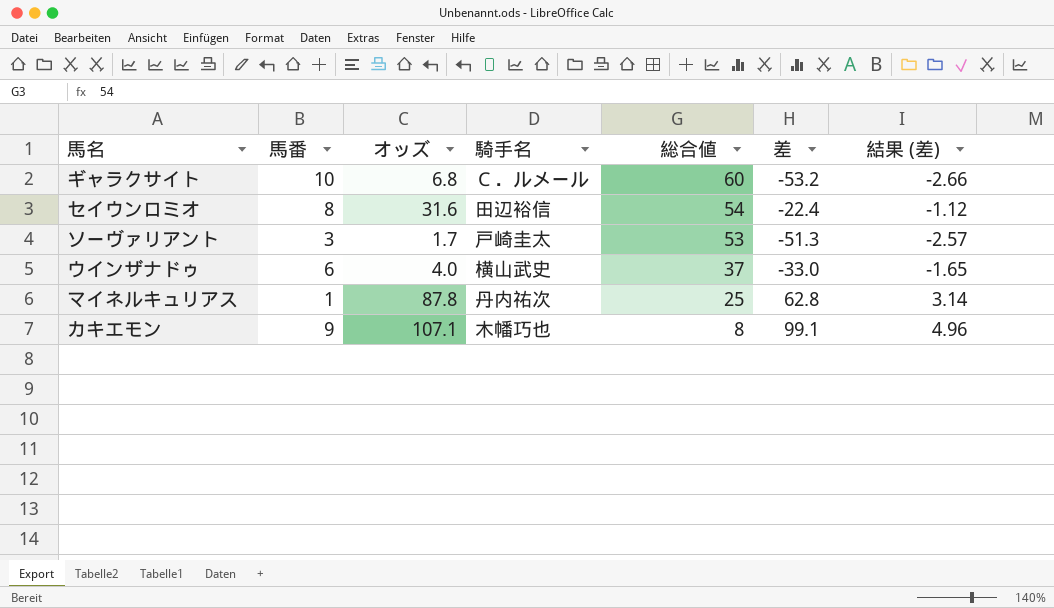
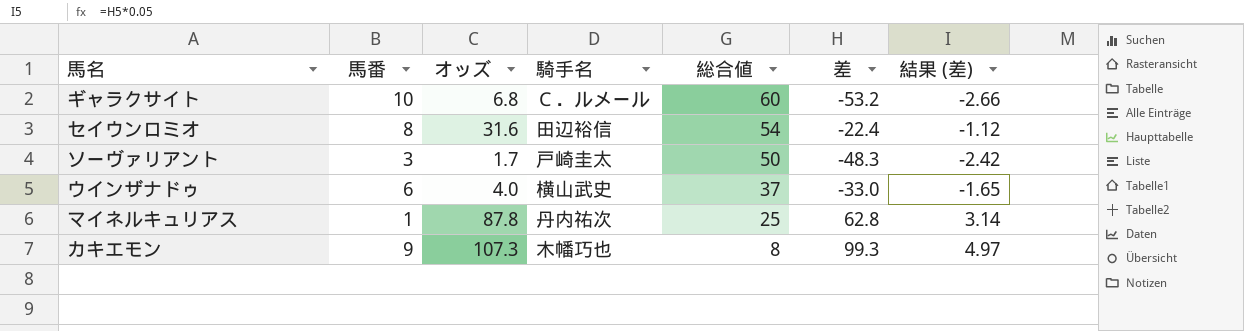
ソーヴァリアント | 総合値: 53 -> 50
ソーヴァリアント | 差: -51.3 -> -48.3
ソーヴァリアント | 結果 (差): -2.57 -> -2.42
カキエモン | オッズ: 107.1 -> 107.3
カキエモン | 差: 99.1 -> 99.3
カキエモン | 結果 (差): 4.96 -> 4.97

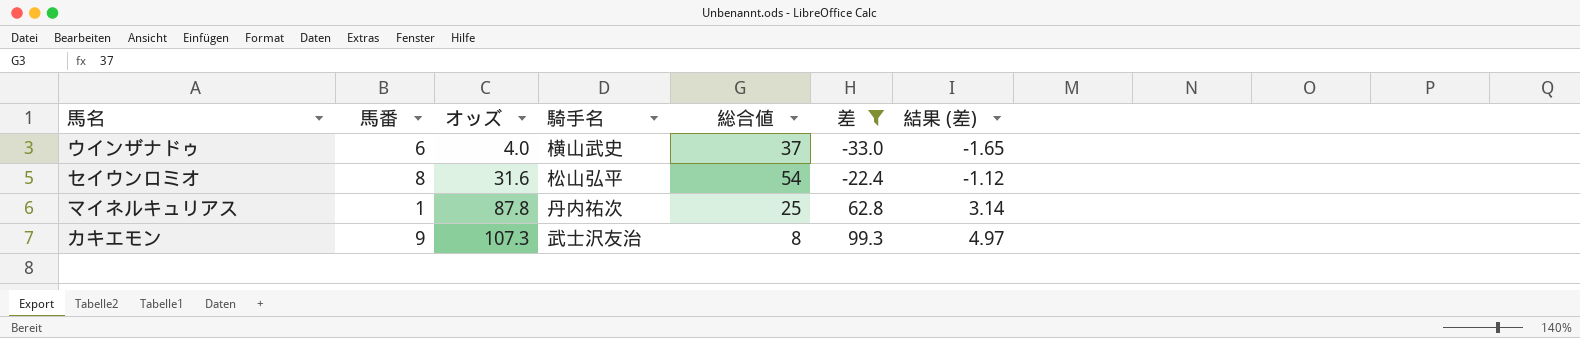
filter: none -> 差 >= -33.0
row order: 総合値 descending -> オッズ ascending
セイウンロミオ | 騎手名: 田辺裕信 -> 松山弘平
カキエモン | 騎手名: 木幡巧也 -> 武士沢友治

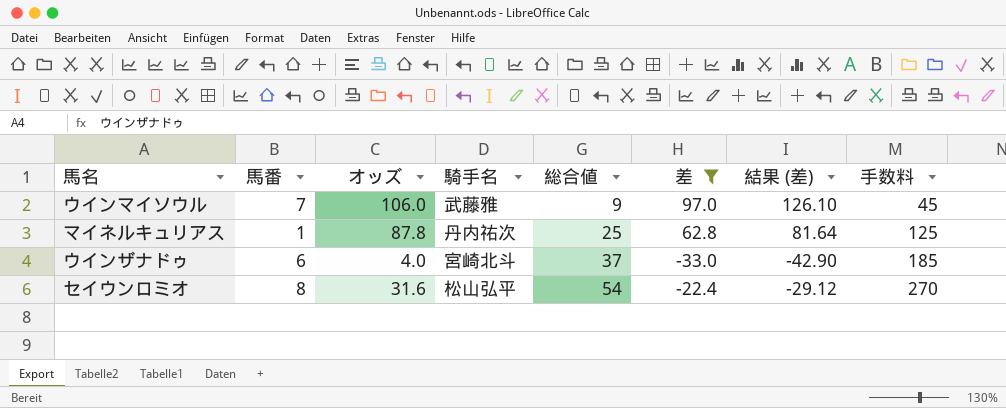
row order: オッズ ascending -> 総合値 ascending
column 結果 (差) | formula: [差] * 0.05 -> [差] * 1.3
column 手数料 | formula: none -> [総合値] * 5
row カキエモン: 9 | 107.3 | 武士沢友治 | 8 | 99.3 | 4.97 -> none
row ウインマイソウル: none -> 7 | 106.0 | 武藤雅 | 9 | 97.0 | 126.10 | 45
ウインザナドゥ | 騎手名: 横山武史 -> 宮崎北斗

